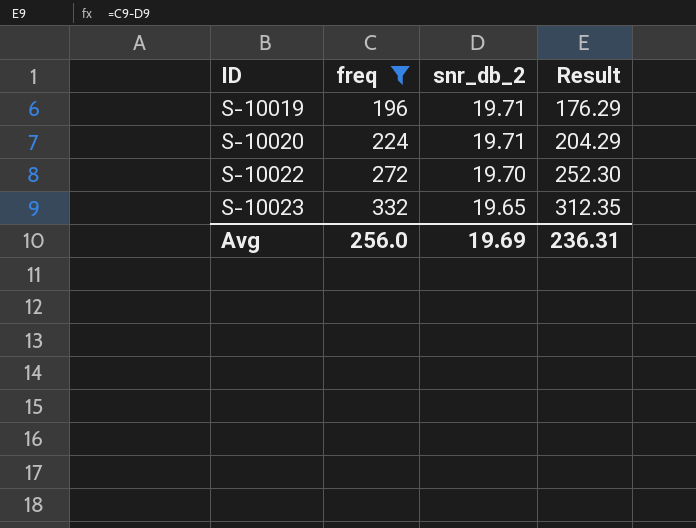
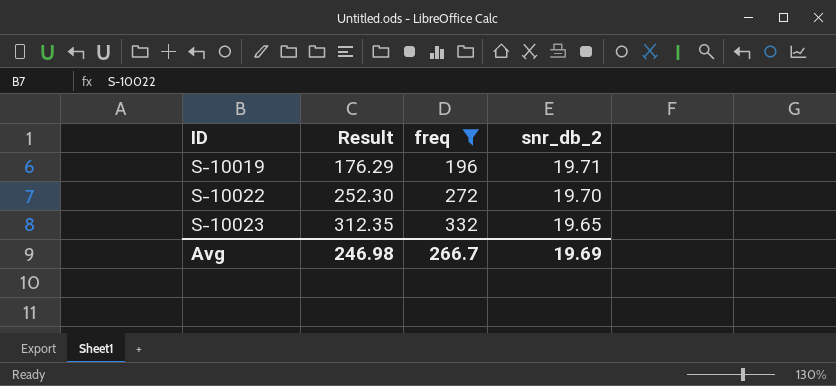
column Result | position: 4 -> 2
row S-10020: 224 | 19.71 | 204.29 -> none
Avg | Result: 236.31 -> 246.98
Avg | freq: 256.0 -> 266.7

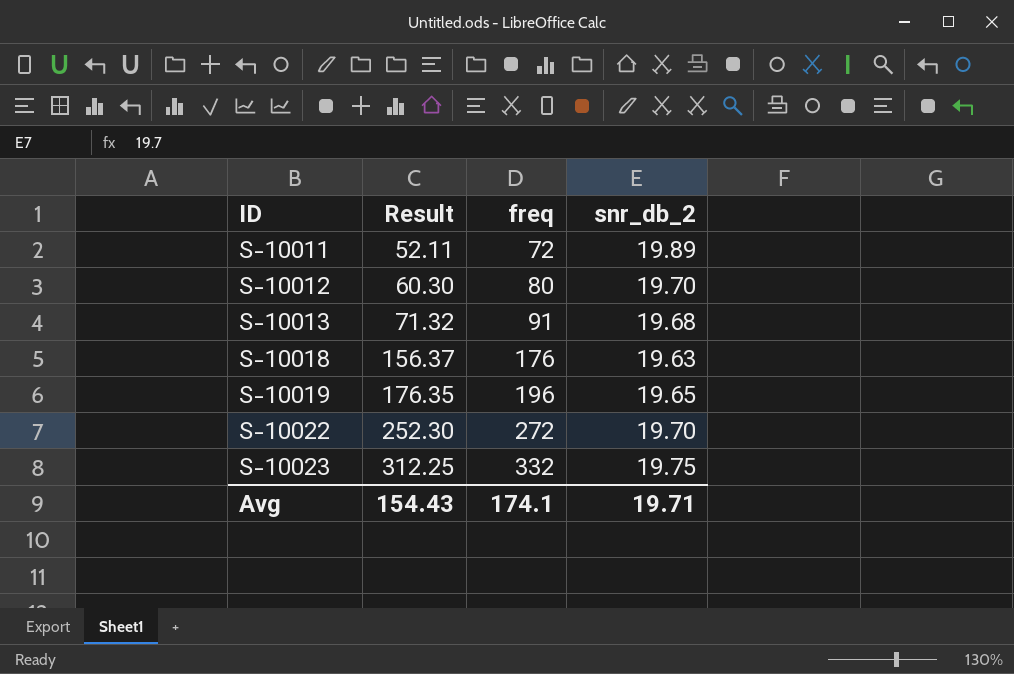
filter: freq >= 196 -> none
S-10019 | Result: 176.29 -> 176.35
S-10019 | snr_db_2: 19.71 -> 19.65
S-10023 | Result: 312.35 -> 312.25
S-10023 | snr_db_2: 19.65 -> 19.75
Avg | Result: 246.98 -> 154.43
Avg | freq: 266.7 -> 174.1
Avg | snr_db_2: 19.69 -> 19.71

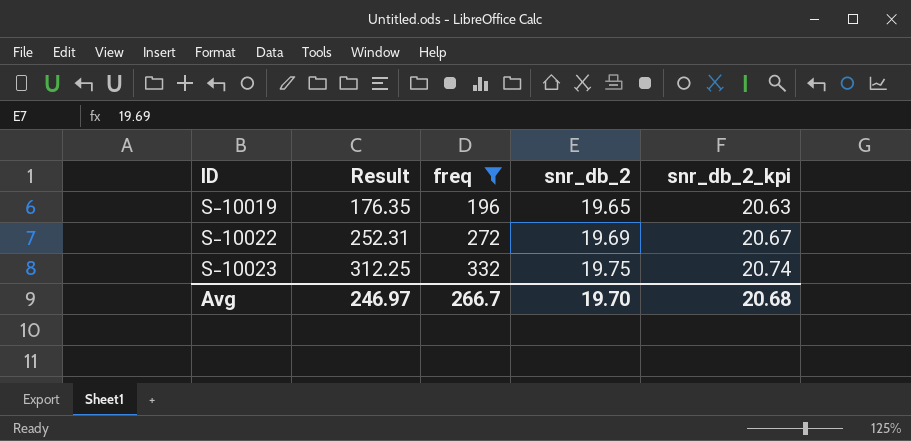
filter: none -> freq >= 196
column snr_db_2_kpi | formula: none -> [snr_db_2] * 1.05
S-10022 | Result: 252.30 -> 252.31
S-10022 | snr_db_2: 19.70 -> 19.69
Avg | Result: 154.43 -> 246.97
Avg | freq: 174.1 -> 266.7
Avg | snr_db_2: 19.71 -> 19.70

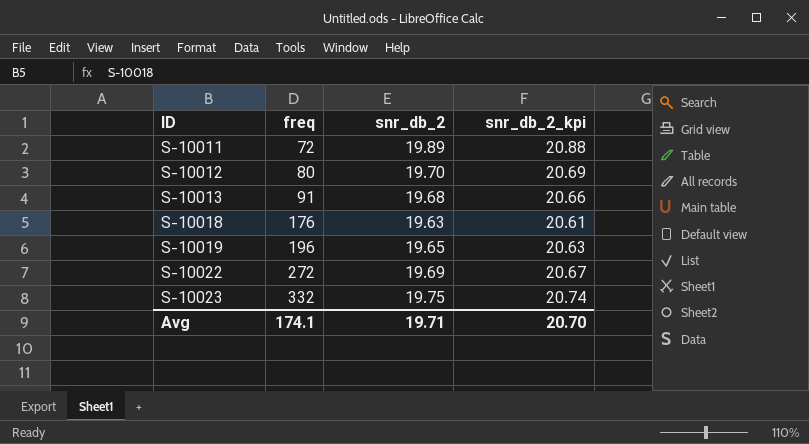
filter: freq >= 196 -> none
column Result | formula: [freq] - [snr_db_2] -> none
Avg | freq: 266.7 -> 174.1
Avg | snr_db_2: 19.70 -> 19.71
Avg | snr_db_2_kpi: 20.68 -> 20.70

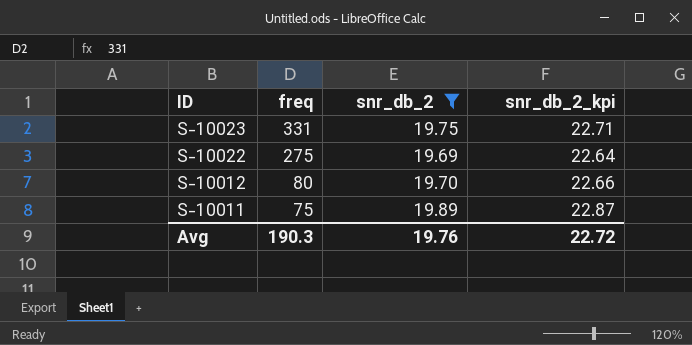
filter: none -> snr_db_2 >= 19.69
row order: ID ascending -> ID descending
column snr_db_2_kpi | formula: [snr_db_2] * 1.05 -> [snr_db_2] * 1.15
S-10023 | freq: 332 -> 331
S-10022 | freq: 272 -> 275
S-10011 | freq: 72 -> 75
Avg | freq: 174.1 -> 190.3
Avg | snr_db_2: 19.71 -> 19.76
Avg | snr_db_2_kpi: 20.70 -> 22.72

